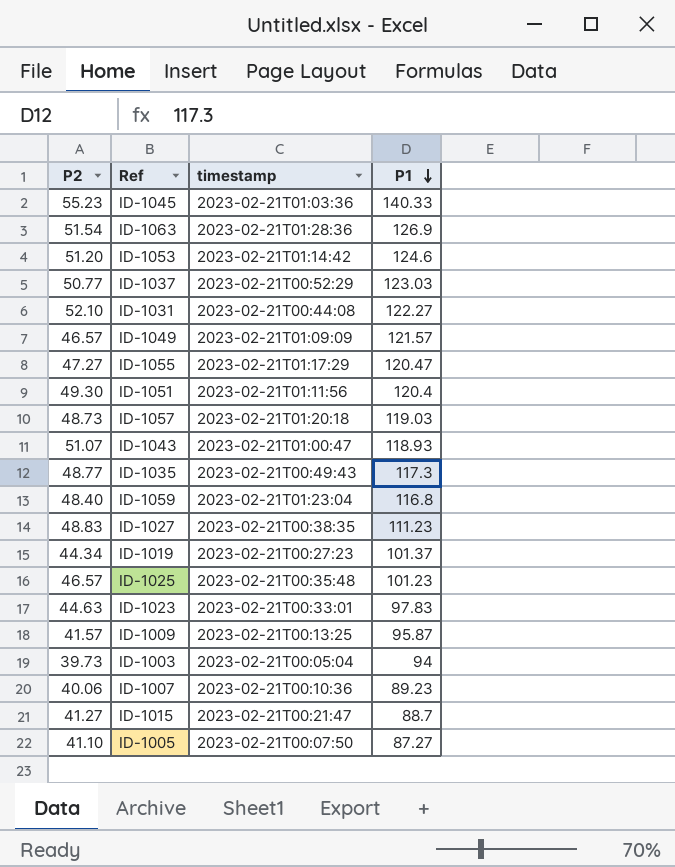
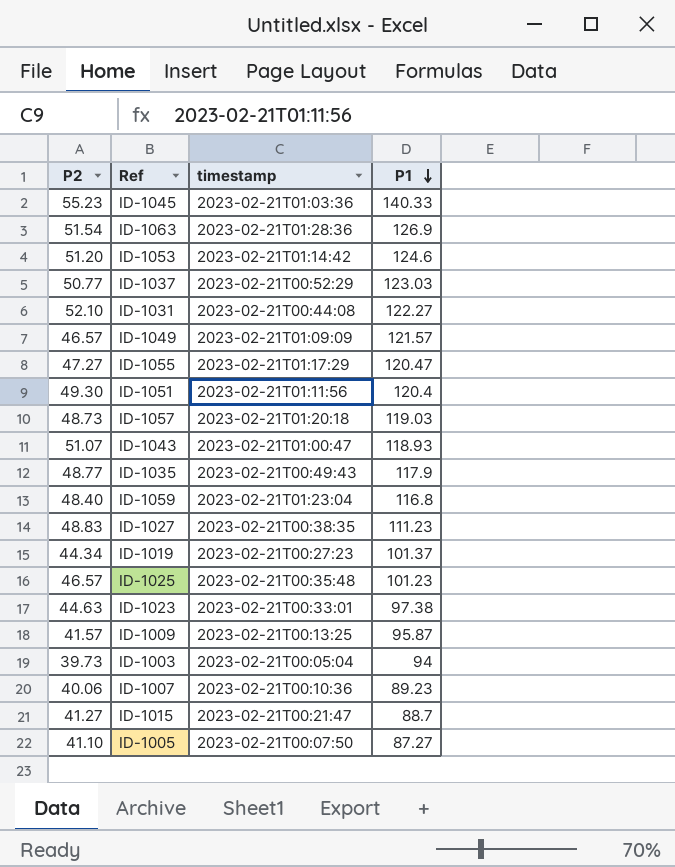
ID-1035 | P1: 117.3 -> 117.9
ID-1023 | P1: 97.83 -> 97.38

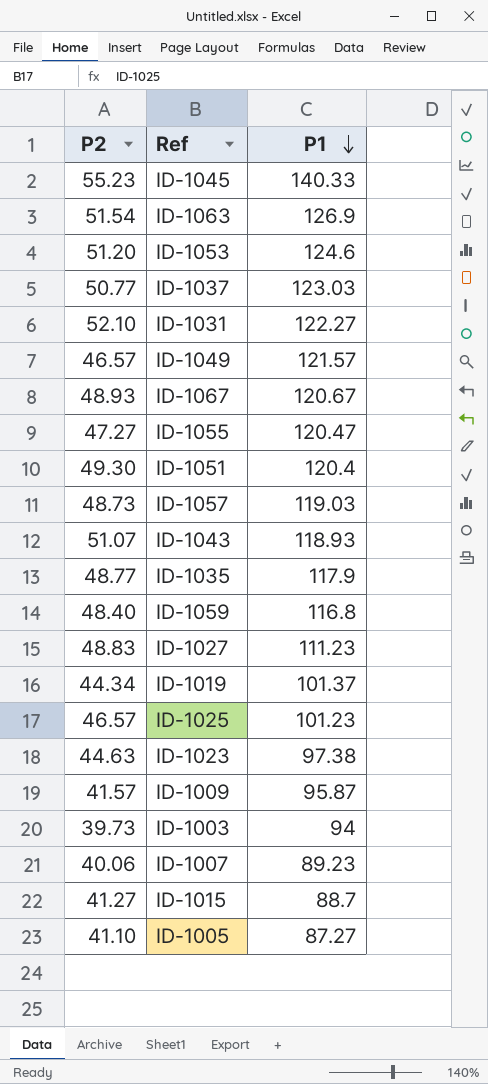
column timestamp | position: 3 -> none
row ID-1067: none -> 48.93 | 120.67

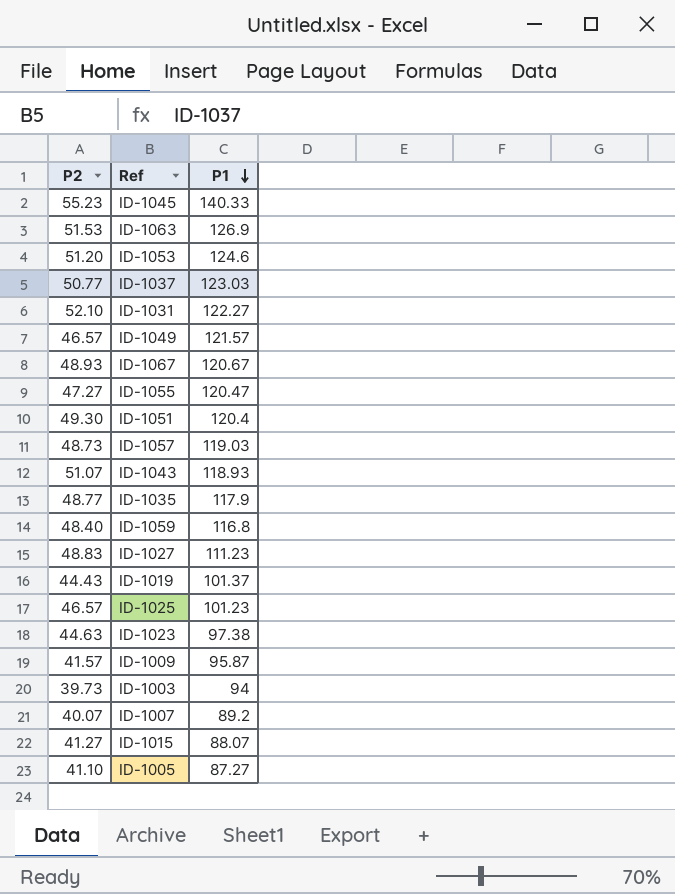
ID-1063 | P2: 51.54 -> 51.53
ID-1019 | P2: 44.34 -> 44.43
ID-1007 | P2: 40.06 -> 40.07
ID-1007 | P1: 89.23 -> 89.2
ID-1015 | P1: 88.7 -> 88.07

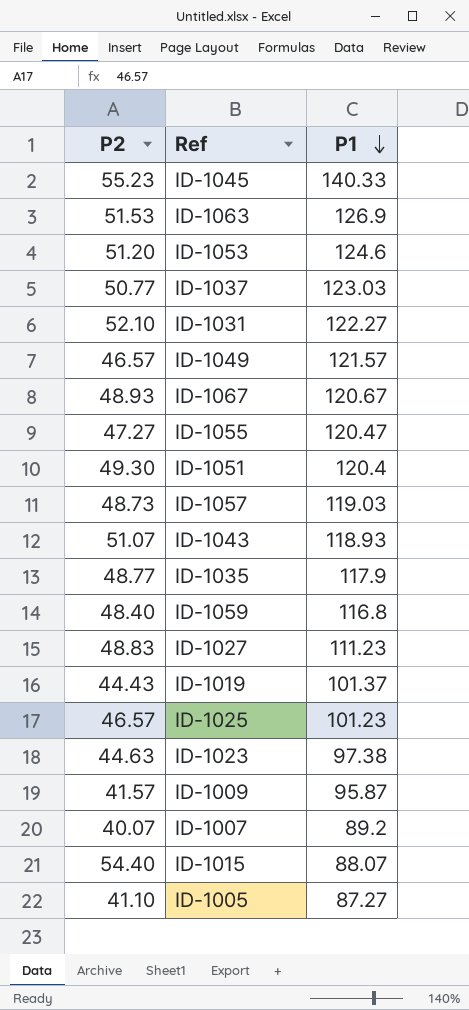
row ID-1003: 39.73 | 94 -> none
ID-1015 | P2: 41.27 -> 54.40

